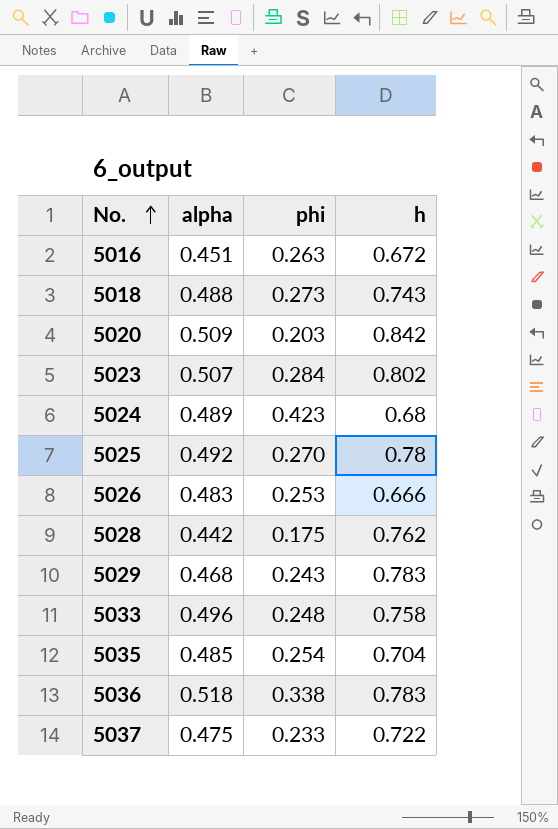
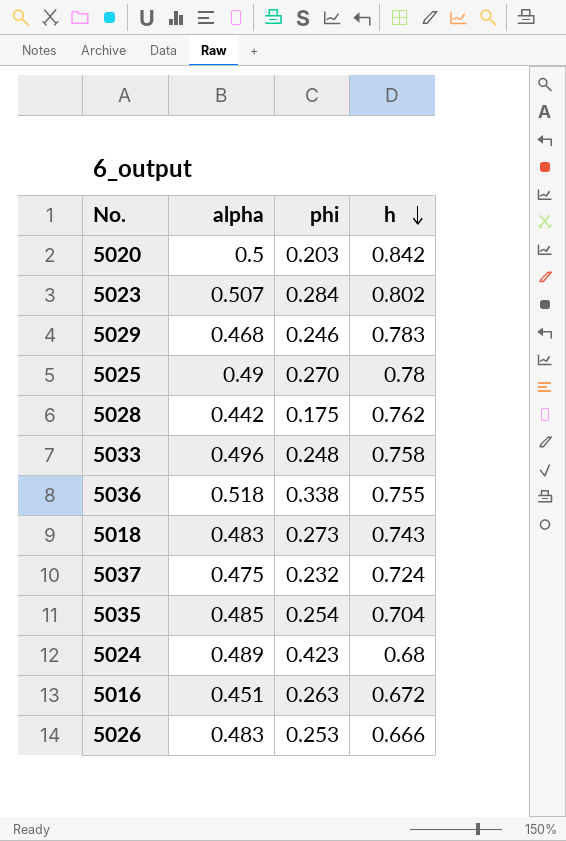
row order: No. ascending -> h descending
5020 | alpha: 0.509 -> 0.5
5029 | phi: 0.243 -> 0.246
5025 | alpha: 0.492 -> 0.49
5036 | h: 0.783 -> 0.755
5018 | alpha: 0.488 -> 0.483
5037 | phi: 0.233 -> 0.232
5037 | h: 0.722 -> 0.724

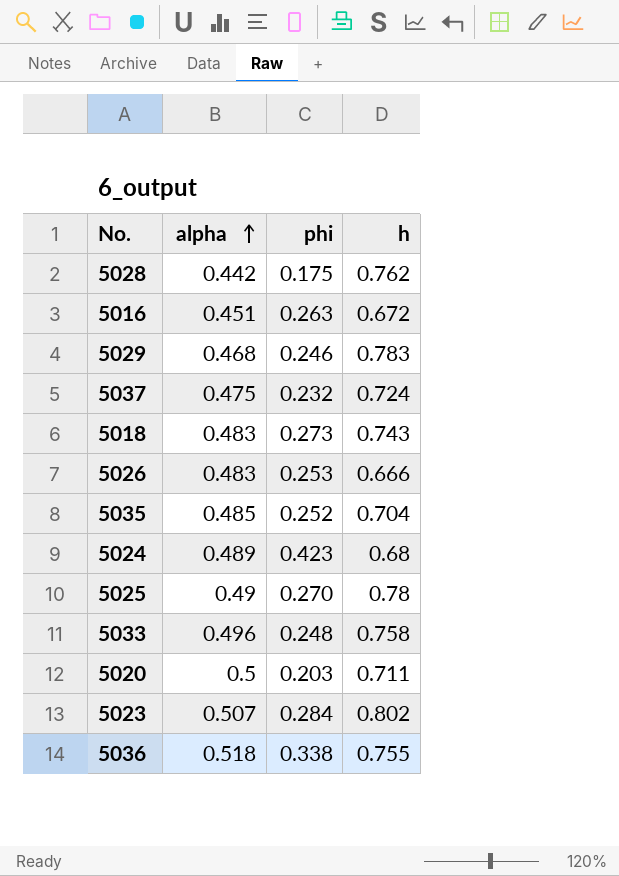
row order: h descending -> alpha ascending
5035 | phi: 0.254 -> 0.252
5020 | h: 0.842 -> 0.711

